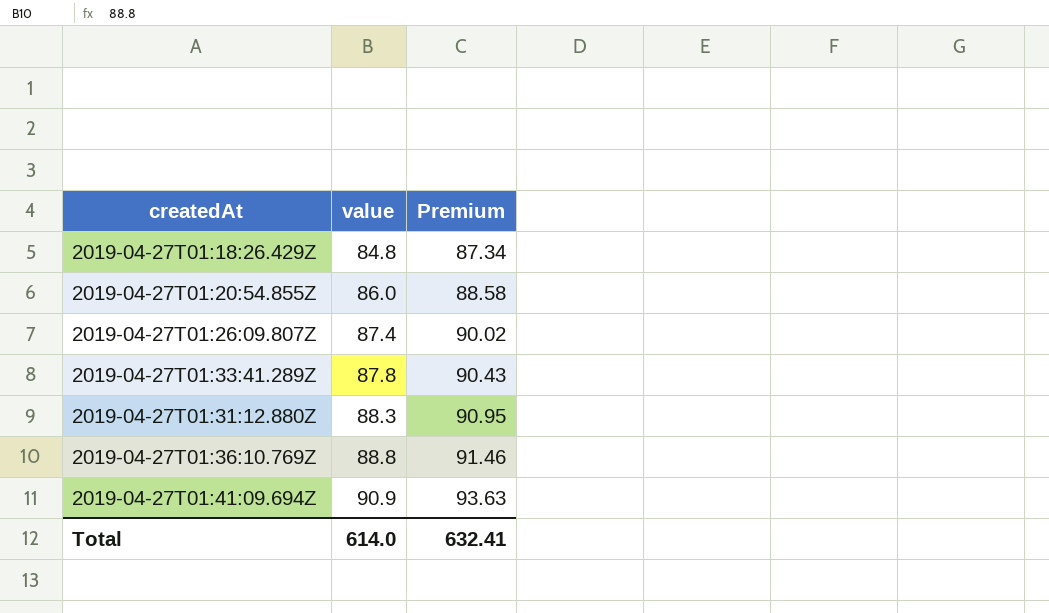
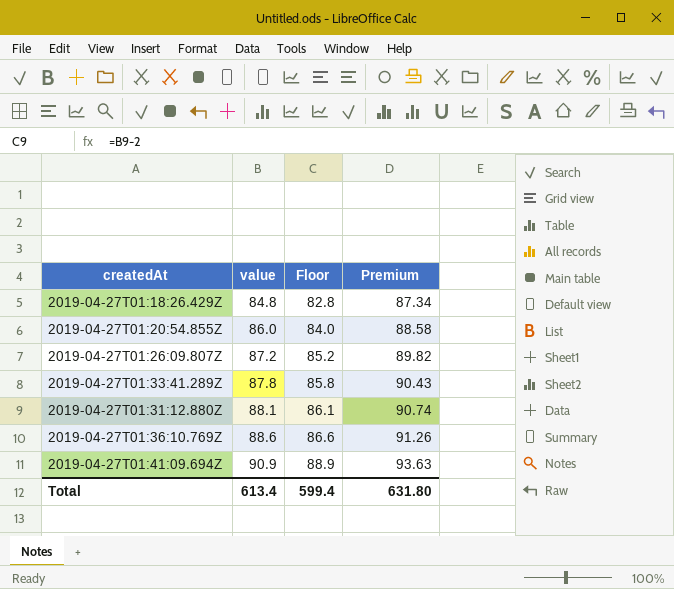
column Floor | formula: none -> [value] - 2
2019-04-27T01:26:09.807Z | value: 87.4 -> 87.2
2019-04-27T01:26:09.807Z | Premium: 90.02 -> 89.82
2019-04-27T01:31:12.880Z | value: 88.3 -> 88.1
2019-04-27T01:31:12.880Z | Premium: 90.95 -> 90.74
2019-04-27T01:36:10.769Z | value: 88.8 -> 88.6
2019-04-27T01:36:10.769Z | Premium: 91.46 -> 91.26
Total | value: 614.0 -> 613.4
Total | Premium: 632.41 -> 631.80

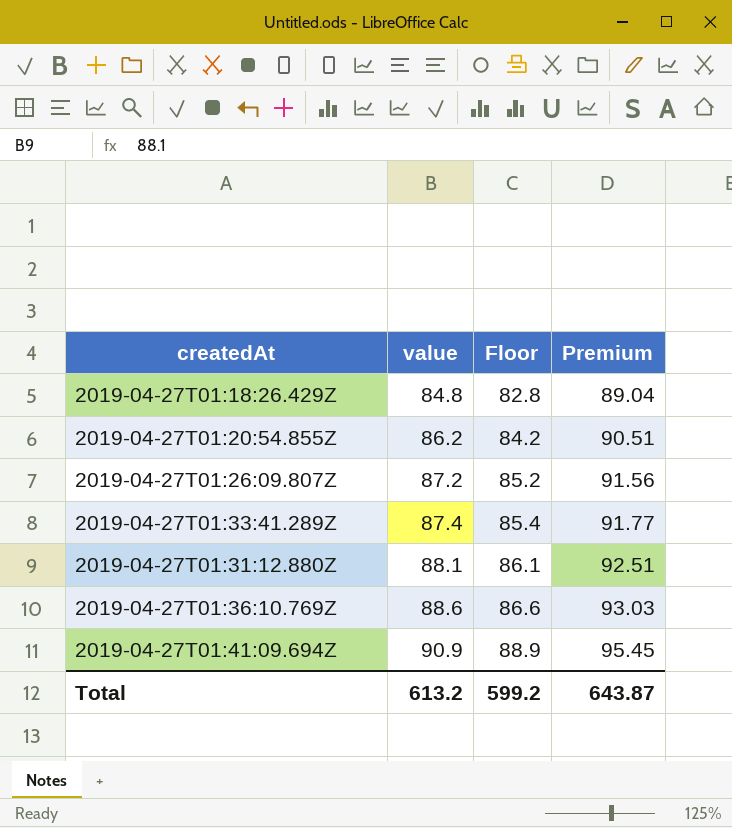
column Premium | formula: [value] * 1.03 -> [value] * 1.05
2019-04-27T01:20:54.855Z | value: 86.0 -> 86.2
2019-04-27T01:20:54.855Z | Floor: 84.0 -> 84.2
2019-04-27T01:33:41.289Z | value: 87.8 -> 87.4
2019-04-27T01:33:41.289Z | Floor: 85.8 -> 85.4
Total | value: 613.4 -> 613.2
Total | Floor: 599.4 -> 599.2
Total | Premium: 631.80 -> 643.87

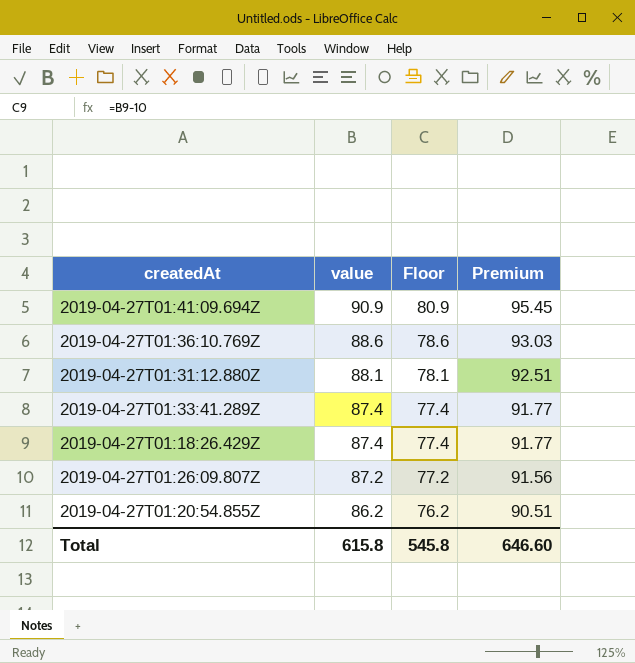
row order: value ascending -> value descending
column Floor | formula: [value] - 2 -> [value] - 10
2019-04-27T01:18:26.429Z | value: 84.8 -> 87.4
2019-04-27T01:18:26.429Z | Premium: 89.04 -> 91.77
Total | value: 613.2 -> 615.8
Total | Floor: 599.2 -> 545.8
Total | Premium: 643.87 -> 646.60

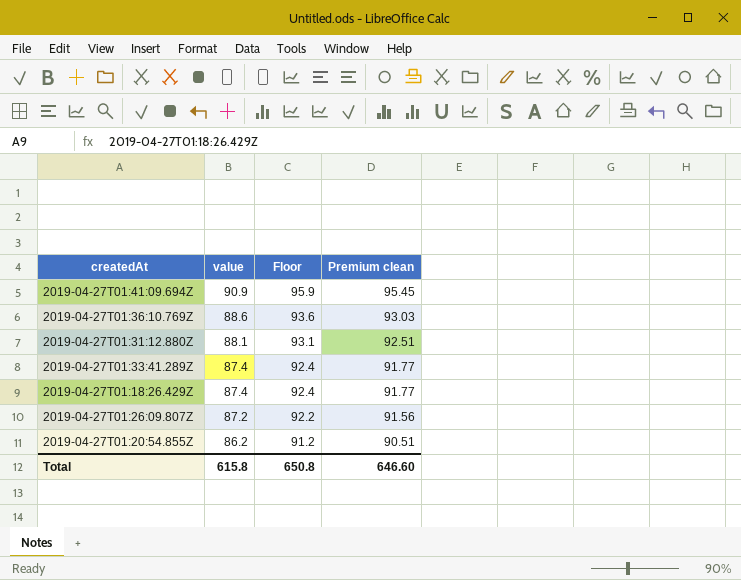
column Floor | formula: [value] - 10 -> [value] + 5
column name: Premium -> Premium clean
Total | Floor: 545.8 -> 650.8

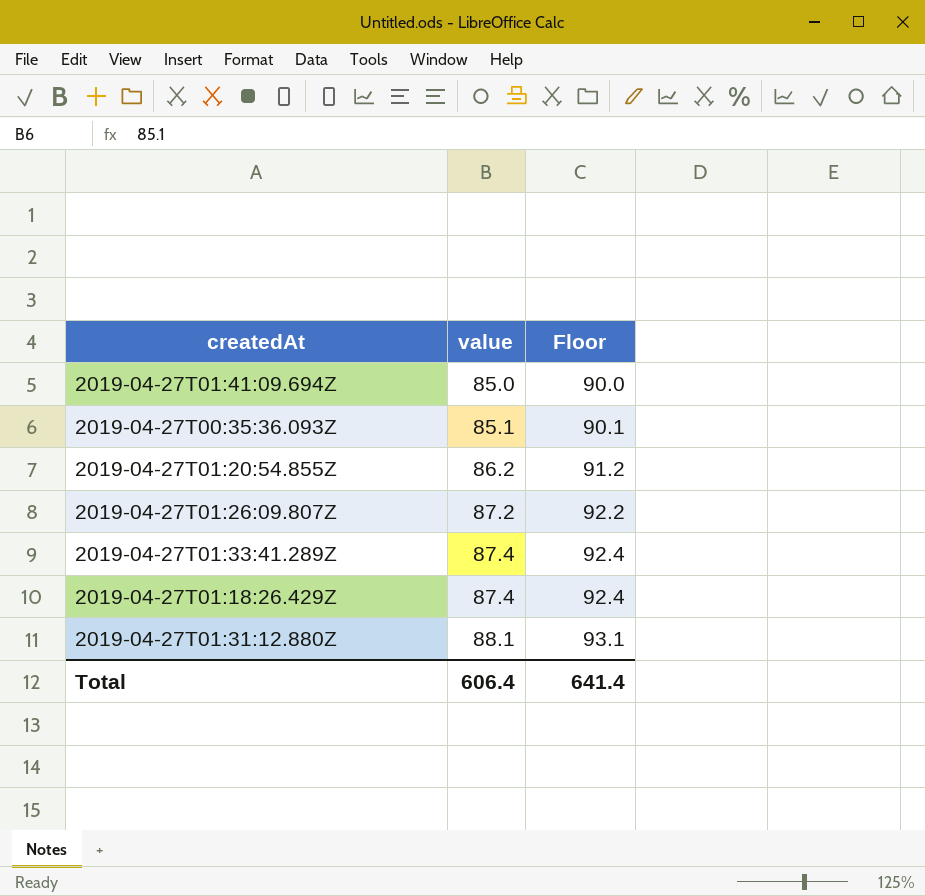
row order: value descending -> value ascending
column Premium clean | formula: [value] * 1.05 -> none
row 2019-04-27T01:36:10.769Z: 88.6 | 93.6 | 93.03 -> none
2019-04-27T01:41:09.694Z | value: 90.9 -> 85.0
2019-04-27T01:41:09.694Z | Floor: 95.9 -> 90.0
row 2019-04-27T00:35:36.093Z: none -> 85.1 | 90.1
Total | value: 615.8 -> 606.4
Total | Floor: 650.8 -> 641.4

